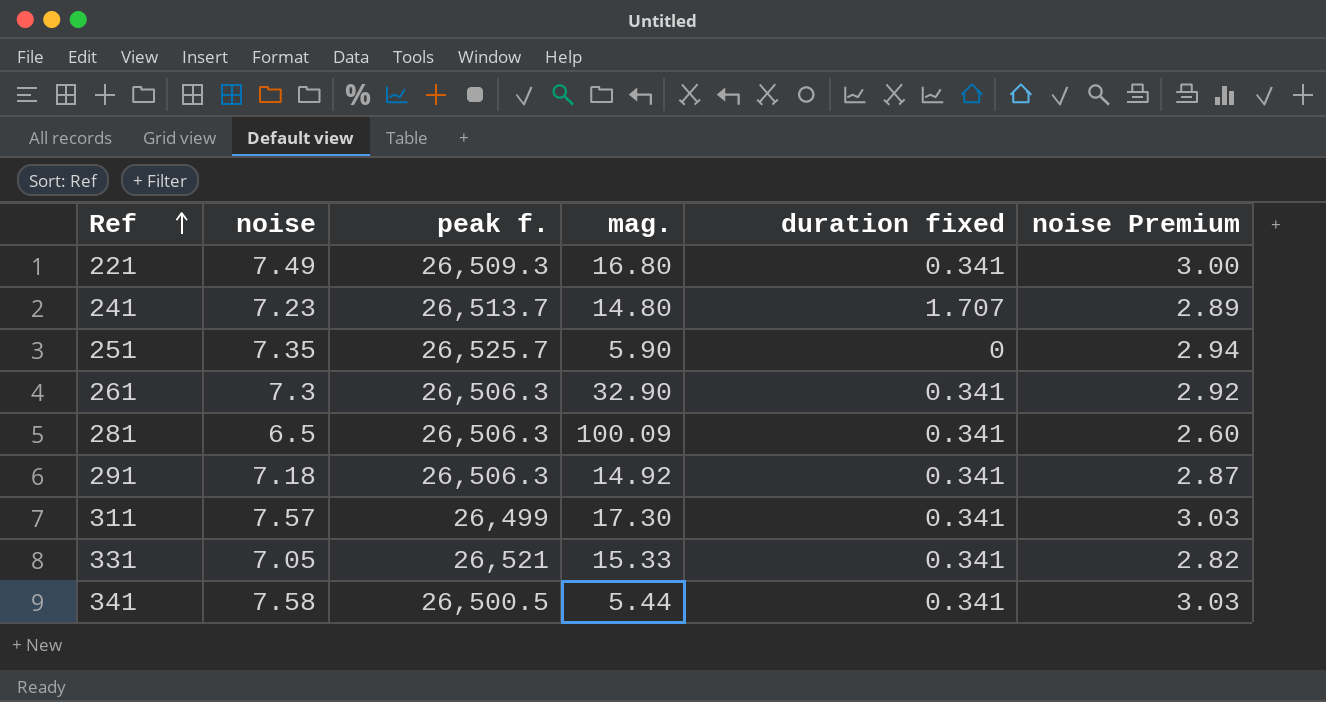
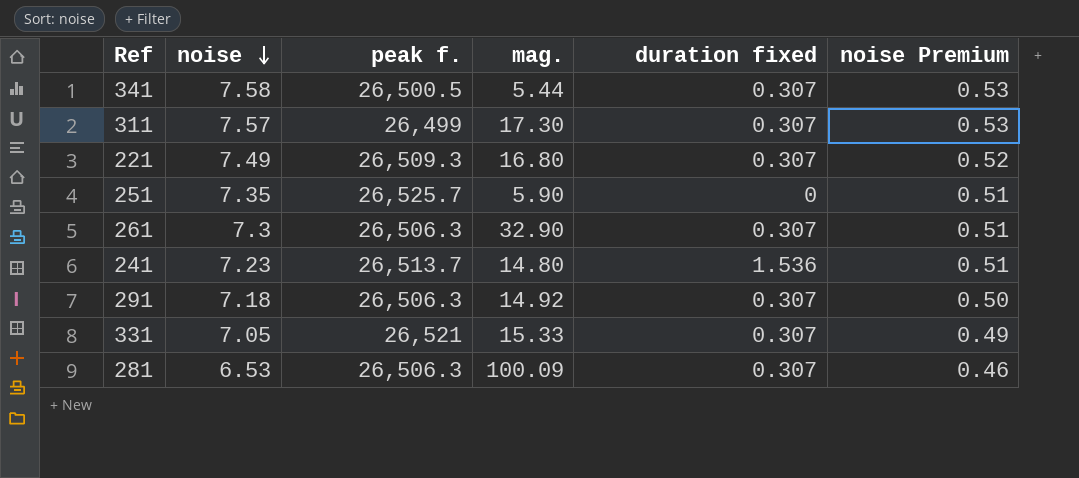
row order: Ref ascending -> noise descending
column noise Premium | formula: [noise] * 0.4 -> [noise] * 0.07
341 | duration fixed: 0.341 -> 0.307
311 | duration fixed: 0.341 -> 0.307
221 | duration fixed: 0.341 -> 0.307
261 | duration fixed: 0.341 -> 0.307
241 | duration fixed: 1.707 -> 1.536
291 | duration fixed: 0.341 -> 0.307
331 | duration fixed: 0.341 -> 0.307
281 | noise: 6.5 -> 6.53
281 | duration fixed: 0.341 -> 0.307

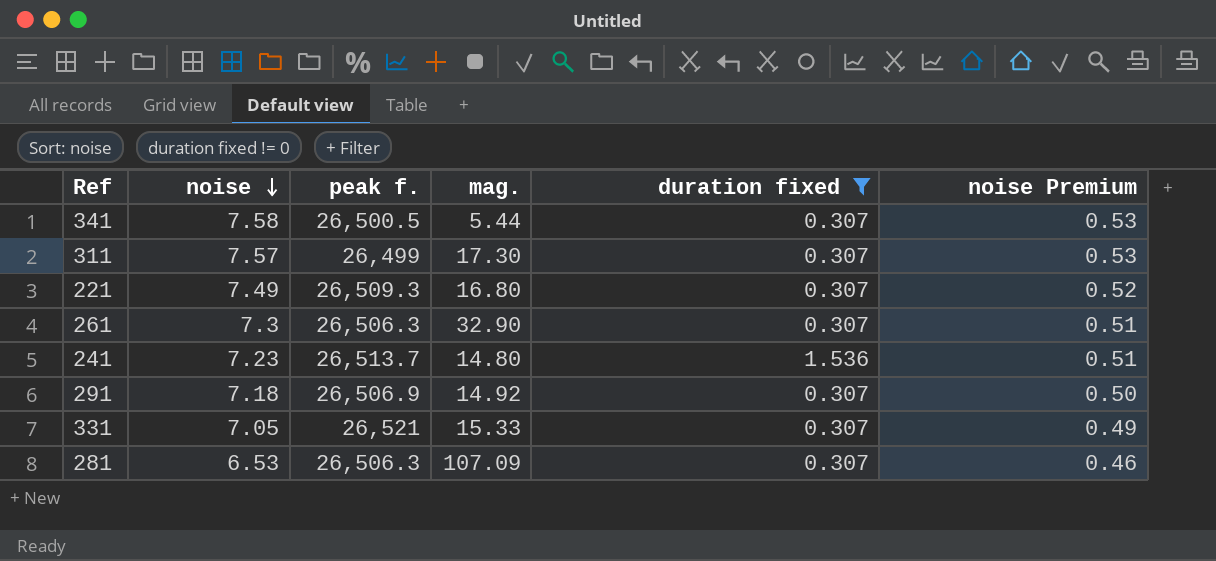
filter: none -> duration fixed != 0
291 | peak f.: 26,506.3 -> 26,506.9
281 | mag.: 100.09 -> 107.09

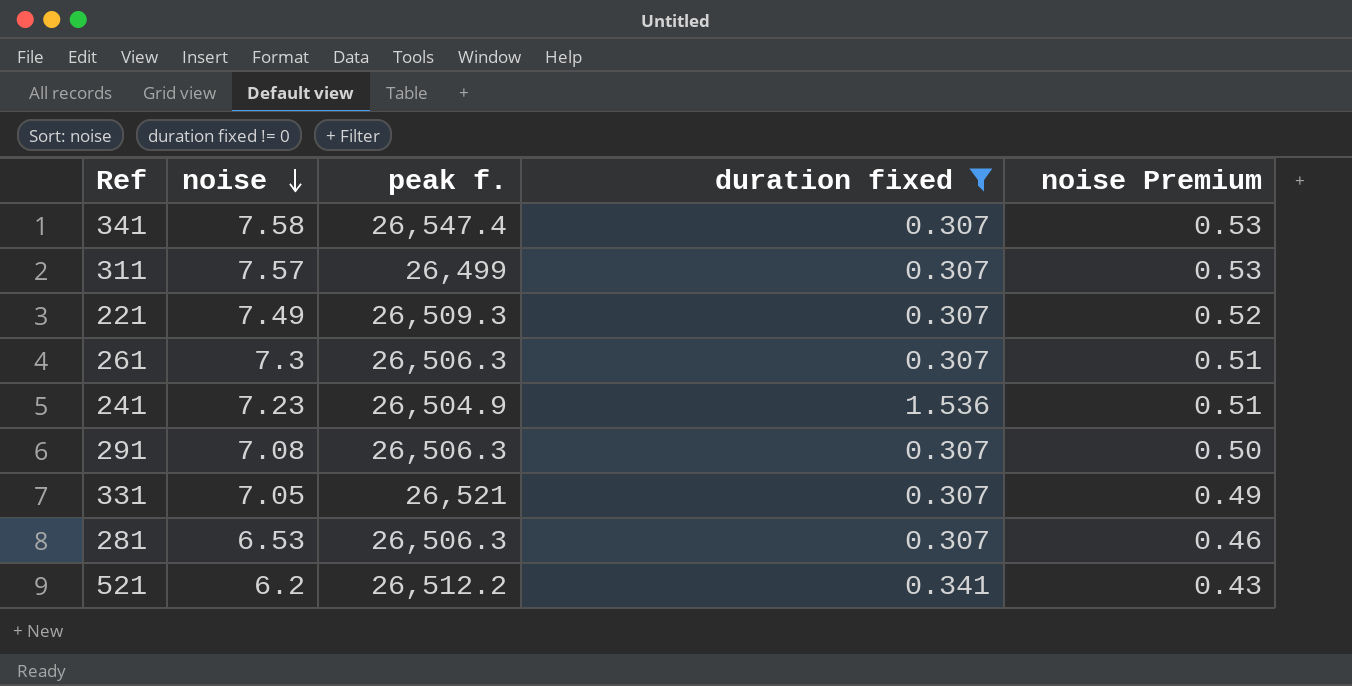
column mag. | position: 4 -> none
341 | peak f.: 26,500.5 -> 26,547.4
241 | peak f.: 26,513.7 -> 26,504.9
291 | noise: 7.18 -> 7.08
291 | peak f.: 26,506.9 -> 26,506.3
row 521: none -> 6.2 | 26,512.2 | 0.341 | 0.43

